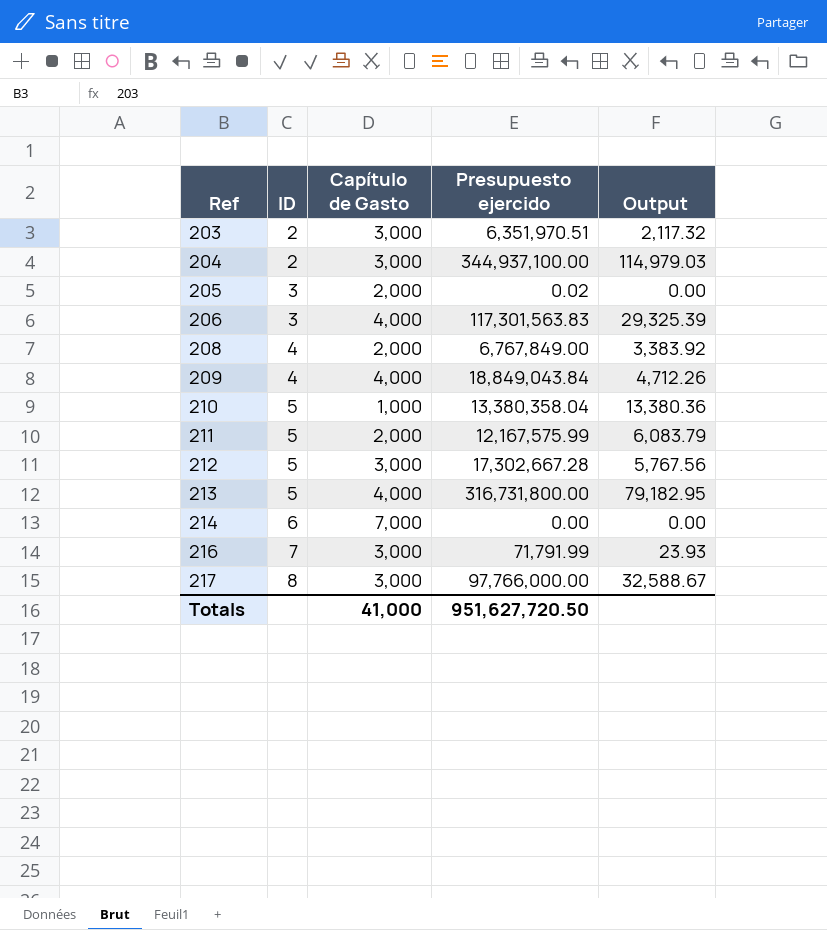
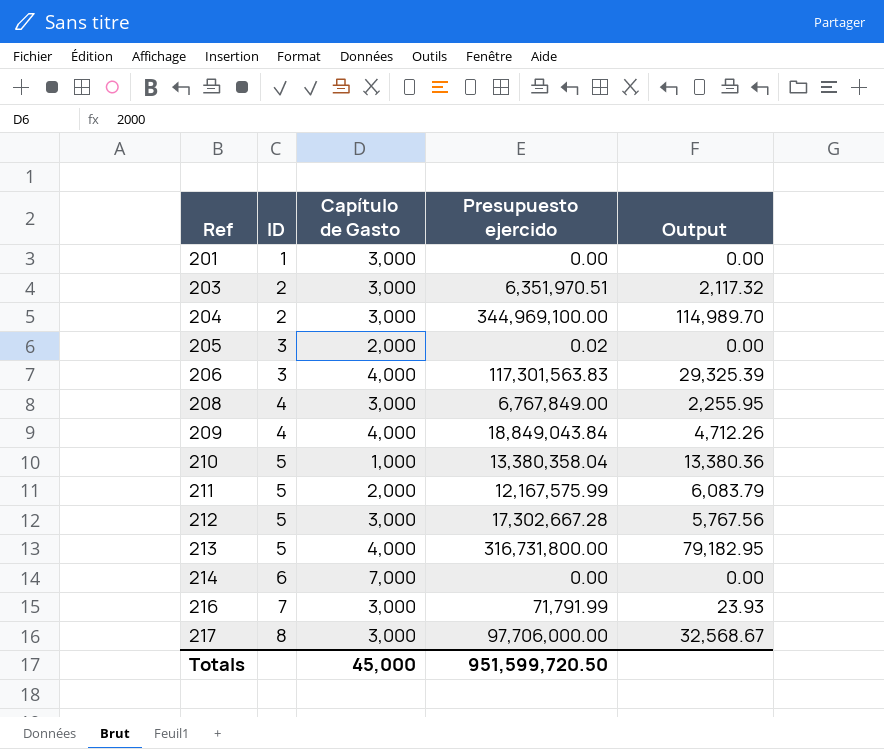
row 201: none -> 1 | 3,000 | 0.00 | 0.00
204 | Presupuesto ejercido: 344,937,100.00 -> 344,969,100.00
204 | Output: 114,979.03 -> 114,989.70
208 | Capítulo de Gasto: 2,000 -> 3,000
208 | Output: 3,383.92 -> 2,255.95
217 | Presupuesto ejercido: 97,766,000.00 -> 97,706,000.00
217 | Output: 32,588.67 -> 32,568.67
Totals | Capítulo de Gasto: 41,000 -> 45,000
Totals | Presupuesto ejercido: 951,627,720.50 -> 951,599,720.50

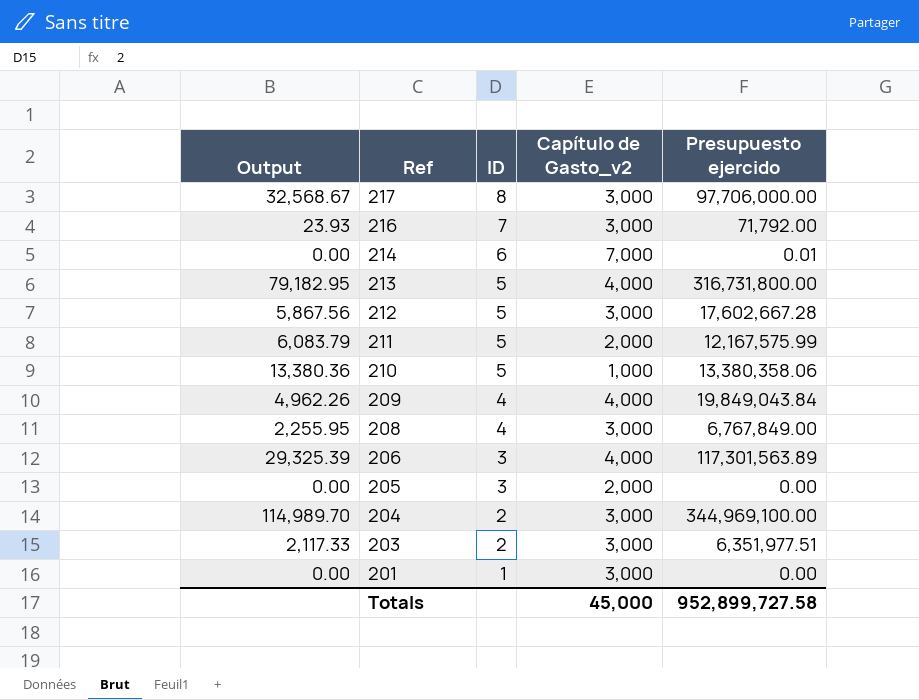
row order: Ref ascending -> Ref descending
column Output | position: 5 -> 1
column name: Capítulo de Gasto -> Capítulo de Gasto_v2
216 | Presupuesto ejercido: 71,791.99 -> 71,792.00
214 | Presupuesto ejercido: 0.00 -> 0.01
212 | Output: 5,767.56 -> 5,867.56
212 | Presupuesto ejercido: 17,302,667.28 -> 17,602,667.28
210 | Presupuesto ejercido: 13,380,358.04 -> 13,380,358.06
209 | Output: 4,712.26 -> 4,962.26
209 | Presupuesto ejercido: 18,849,043.84 -> 19,849,043.84
206 | Presupuesto ejercido: 117,301,563.83 -> 117,301,563.89
205 | Presupuesto ejercido: 0.02 -> 0.00
203 | Output: 2,117.32 -> 2,117.33
203 | Presupuesto ejercido: 6,351,970.51 -> 6,351,977.51
Totals | Presupuesto ejercido: 951,599,720.50 -> 952,899,727.58

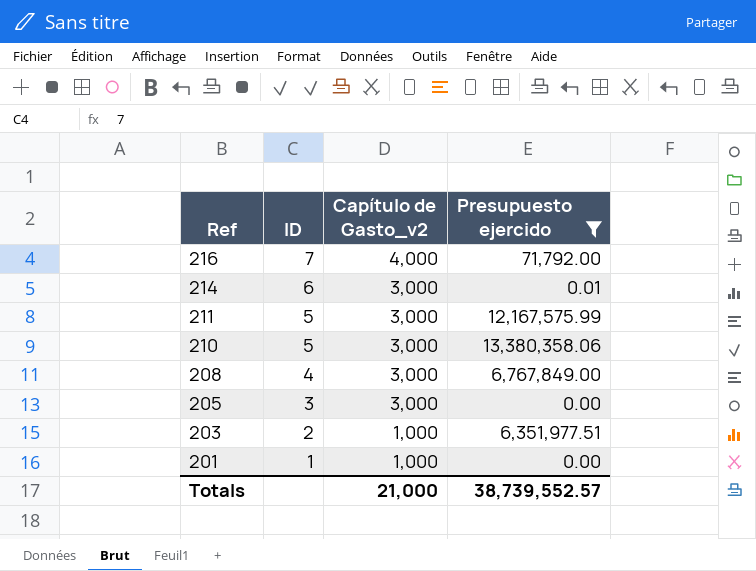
filter: none -> Presupuesto ejercido <= 13,380,358.06
column Output | formula: [Presupuesto ejercido] / [Capítulo de Gasto_v2] -> none
216 | Capítulo de Gasto_v2: 3,000 -> 4,000
214 | Capítulo de Gasto_v2: 7,000 -> 3,000
211 | Capítulo de Gasto_v2: 2,000 -> 3,000
210 | Capítulo de Gasto_v2: 1,000 -> 3,000
205 | Capítulo de Gasto_v2: 2,000 -> 3,000
203 | Capítulo de Gasto_v2: 3,000 -> 1,000
201 | Capítulo de Gasto_v2: 3,000 -> 1,000
Totals | Capítulo de Gasto_v2: 45,000 -> 21,000
Totals | Presupuesto ejercido: 952,899,727.58 -> 38,739,552.57

